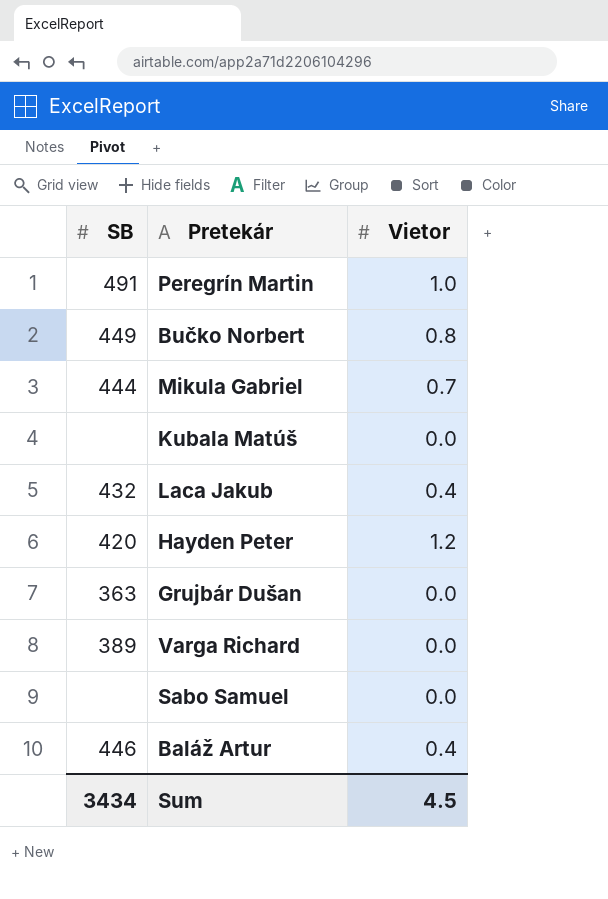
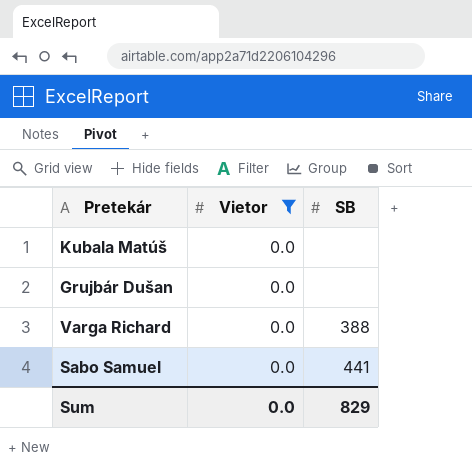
filter: none -> Vietor = 0.0
column SB | position: 1 -> 3
Grujbár Dušan | SB: 363 -> none
Varga Richard | SB: 389 -> 388
Sabo Samuel | SB: none -> 441
Sum | Vietor: 4.5 -> 0.0
Sum | SB: 3434 -> 829

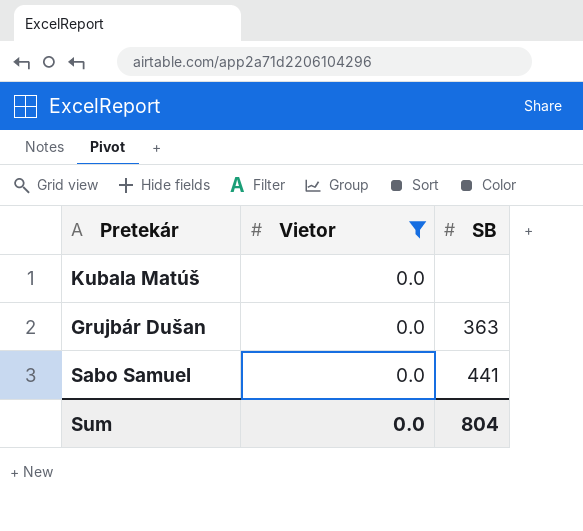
row Varga Richard: 0.0 | 388 -> none
Grujbár Dušan | SB: none -> 363
Sum | SB: 829 -> 804

